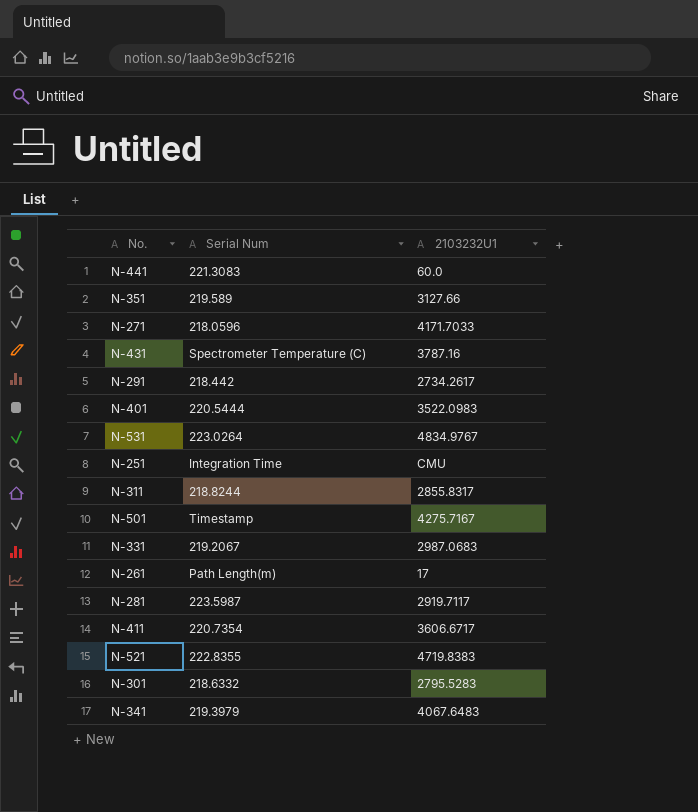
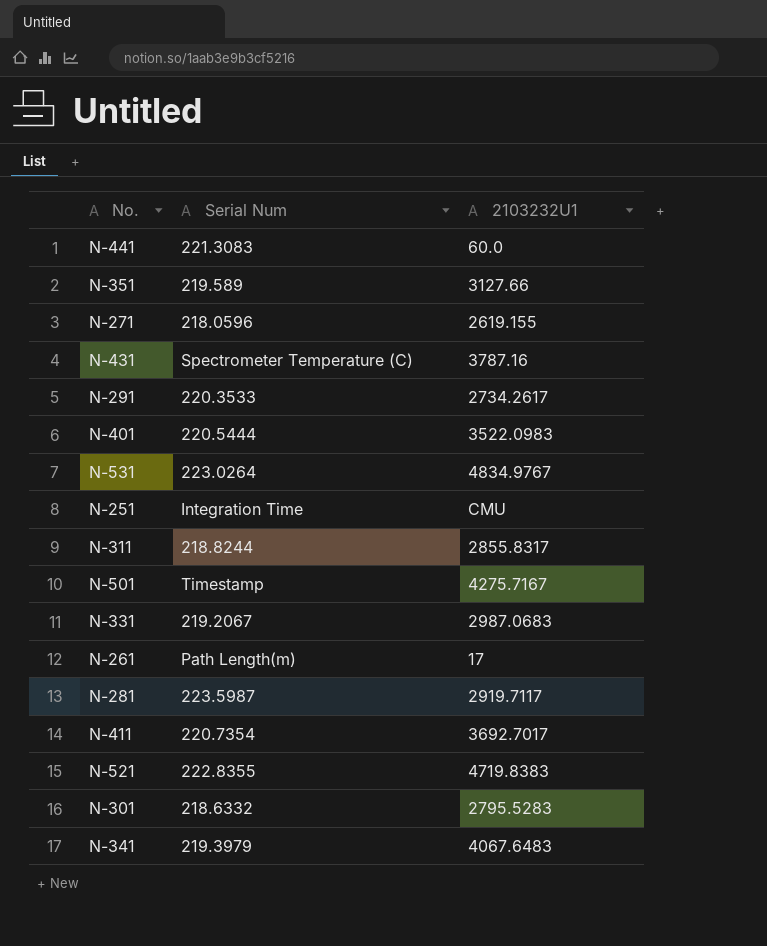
N-271 | 2103232U1: 4171.7033 -> 2619.155
N-291 | Serial Num: 218.442 -> 220.3533
N-411 | 2103232U1: 3606.6717 -> 3692.7017

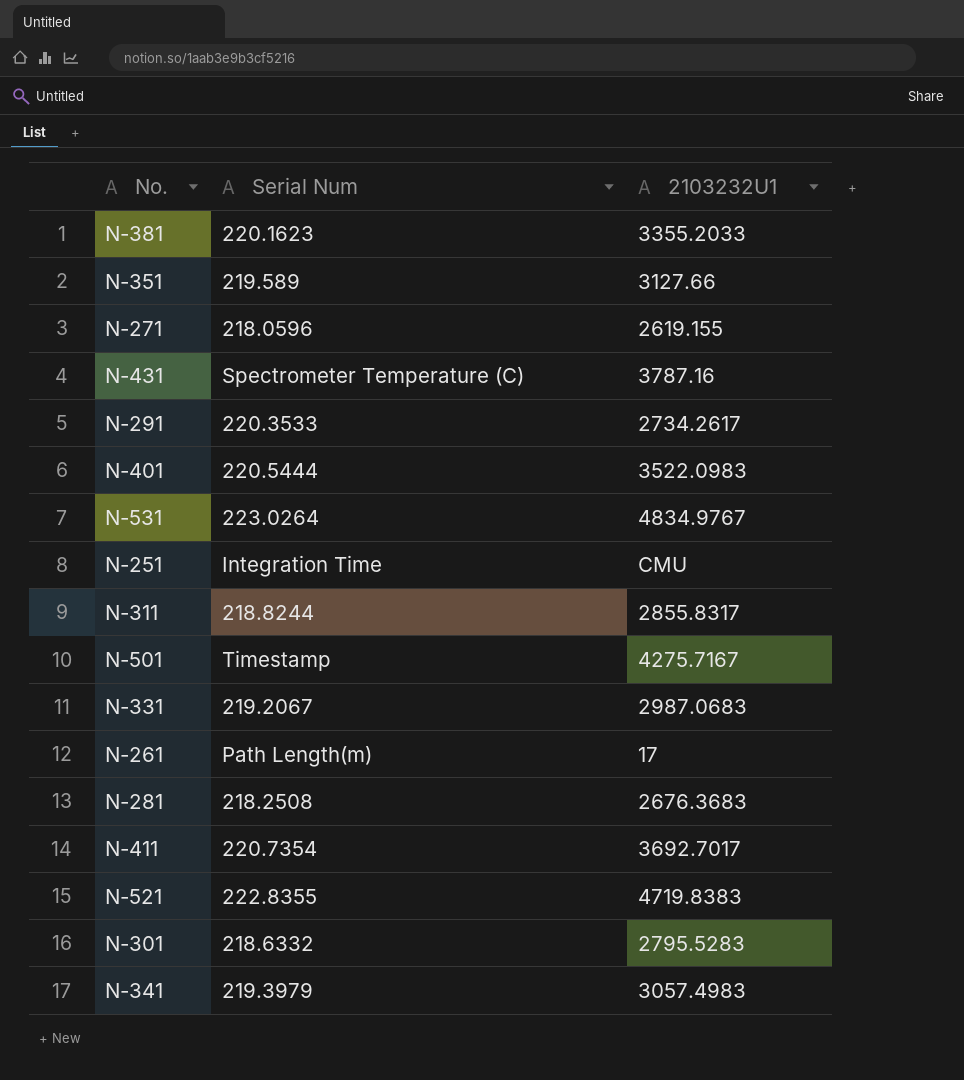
row N-441: 221.3083 | 60.0 -> none
row N-381: none -> 220.1623 | 3355.2033
N-281 | Serial Num: 223.5987 -> 218.2508
N-281 | 2103232U1: 2919.7117 -> 2676.3683
N-341 | 2103232U1: 4067.6483 -> 3057.4983

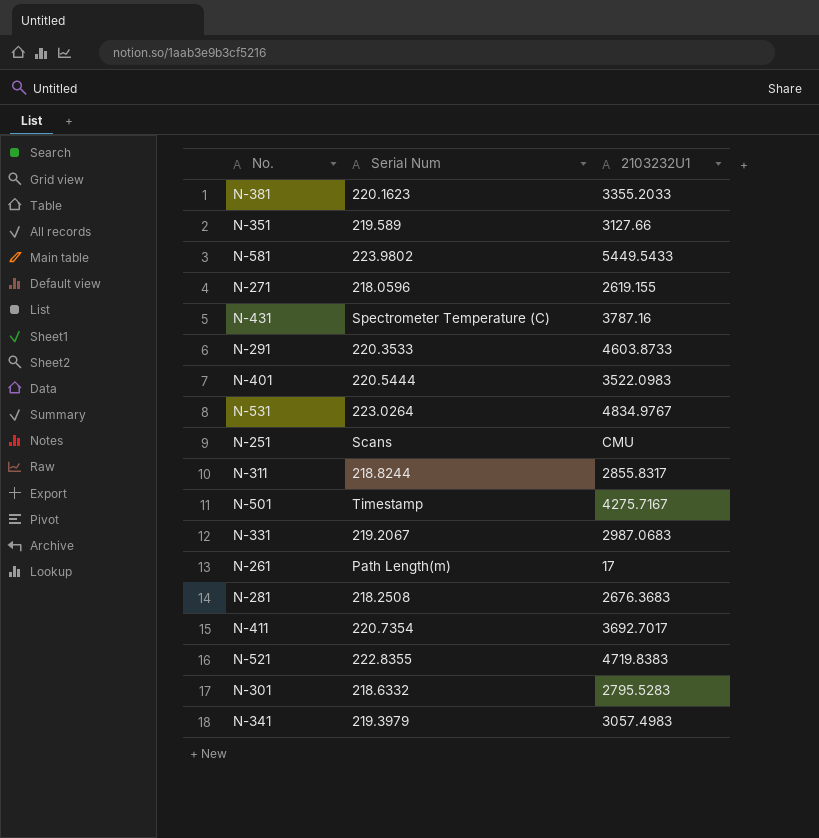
row N-581: none -> 223.9802 | 5449.5433
N-291 | 2103232U1: 2734.2617 -> 4603.8733
N-251 | Serial Num: Integration Time -> Scans

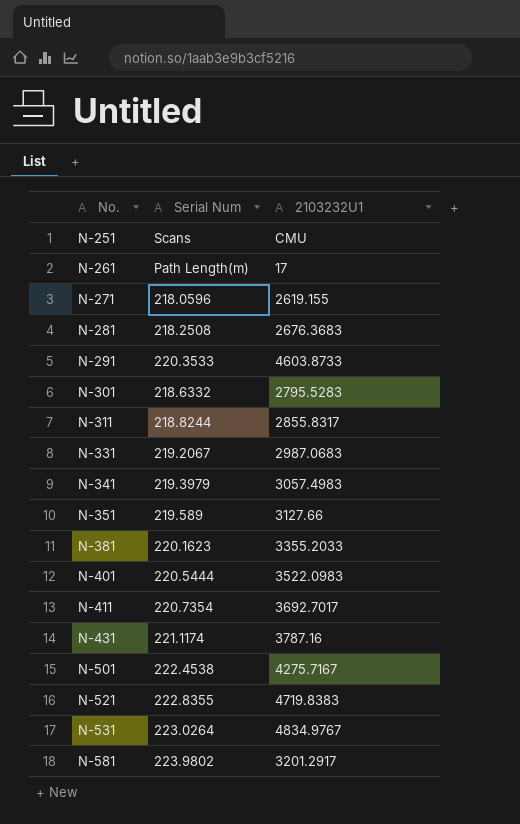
row order: none -> No. ascending
N-431 | Serial Num: Spectrometer Temperature (C) -> 221.1174
N-501 | Serial Num: Timestamp -> 222.4538
N-581 | 2103232U1: 5449.5433 -> 3201.2917

